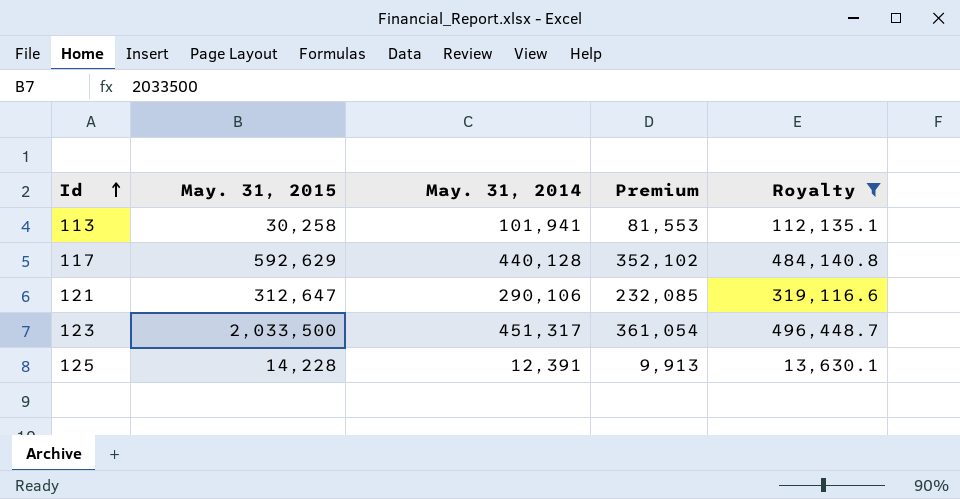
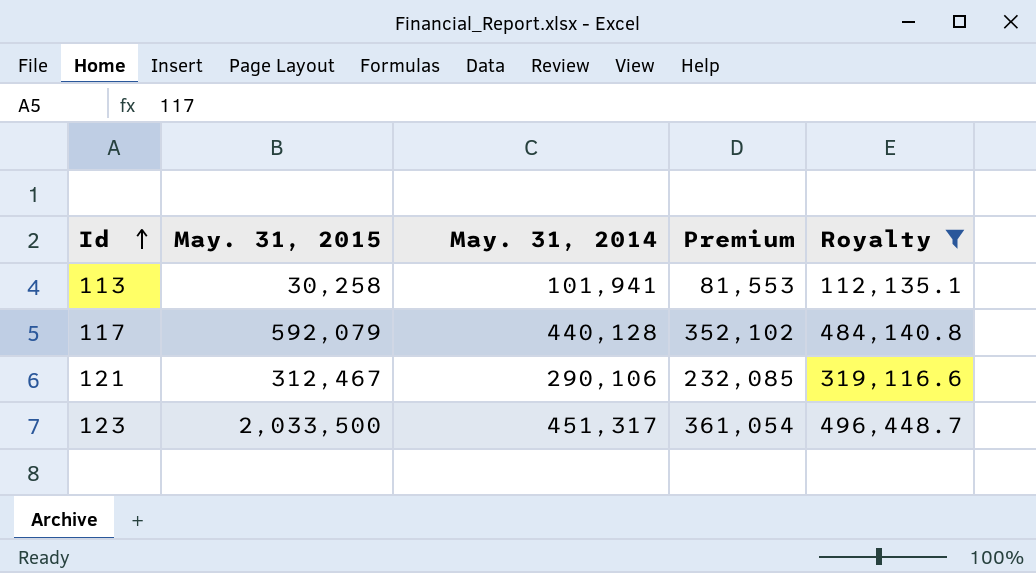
row 125: 14,228 | 12,391 | 9,913 | 13,630.1 -> none
117 | May. 31, 2015: 592,629 -> 592,079
121 | May. 31, 2015: 312,647 -> 312,467

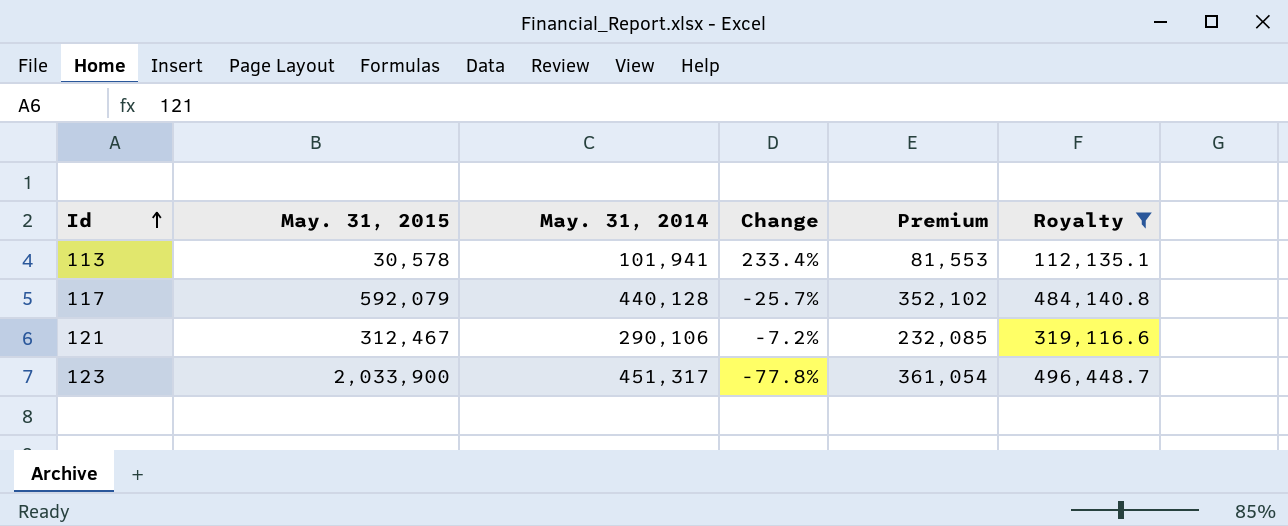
column Change | formula: none -> ([May. 31, 2014] - [May. 31, 2015]) / [May. 31, 2015]
113 | May. 31, 2015: 30,258 -> 30,578
123 | May. 31, 2015: 2,033,500 -> 2,033,900

